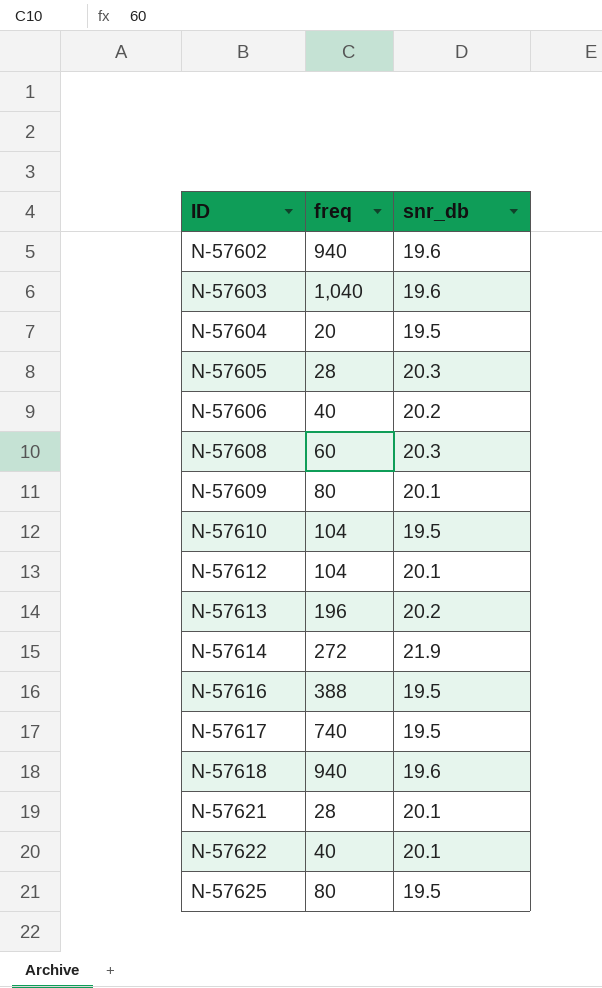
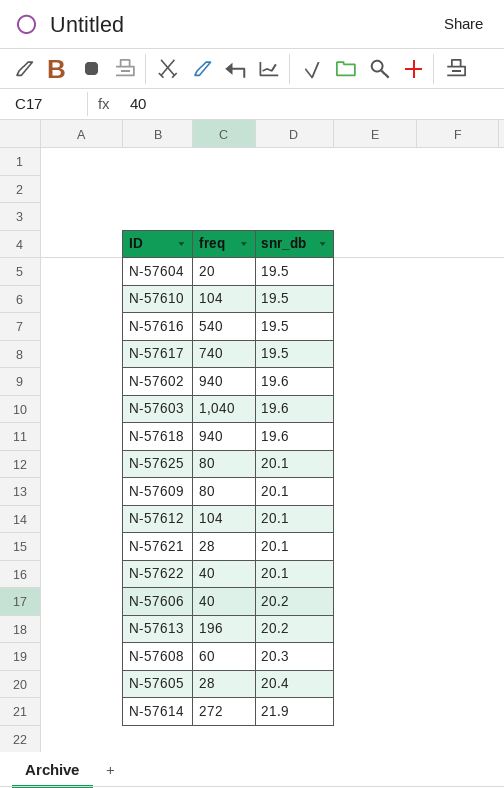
row order: ID ascending -> snr_db ascending
N-57616 | freq: 388 -> 540
N-57625 | snr_db: 19.5 -> 20.1
N-57605 | snr_db: 20.3 -> 20.4

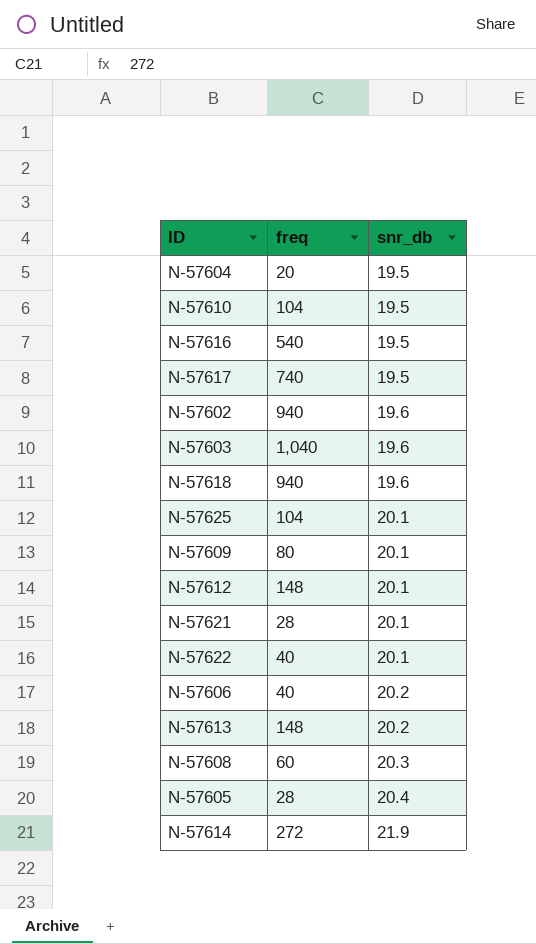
N-57625 | freq: 80 -> 104
N-57612 | freq: 104 -> 148
N-57613 | freq: 196 -> 148

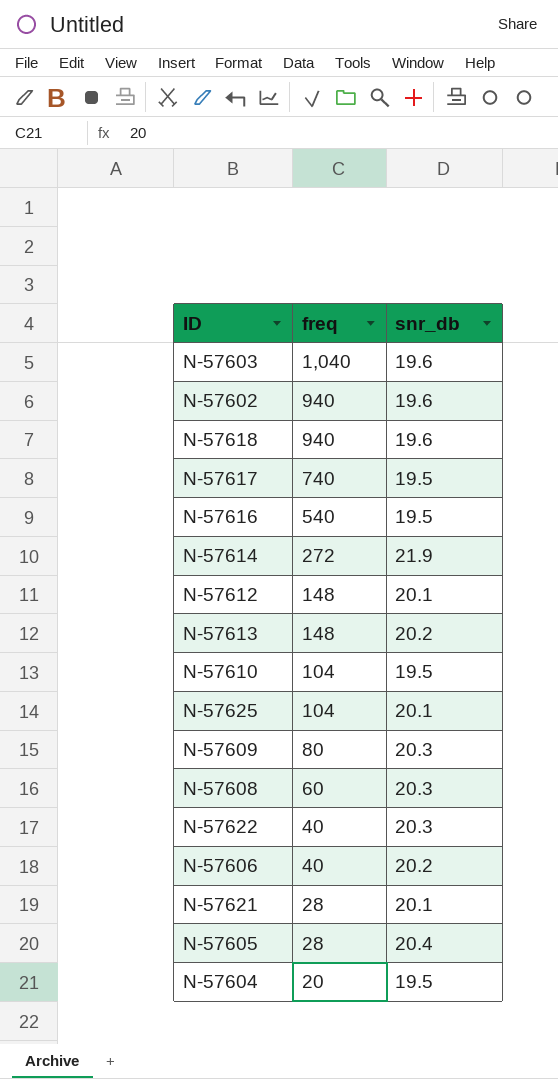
row order: snr_db ascending -> freq descending
N-57609 | snr_db: 20.1 -> 20.3
N-57622 | snr_db: 20.1 -> 20.3

